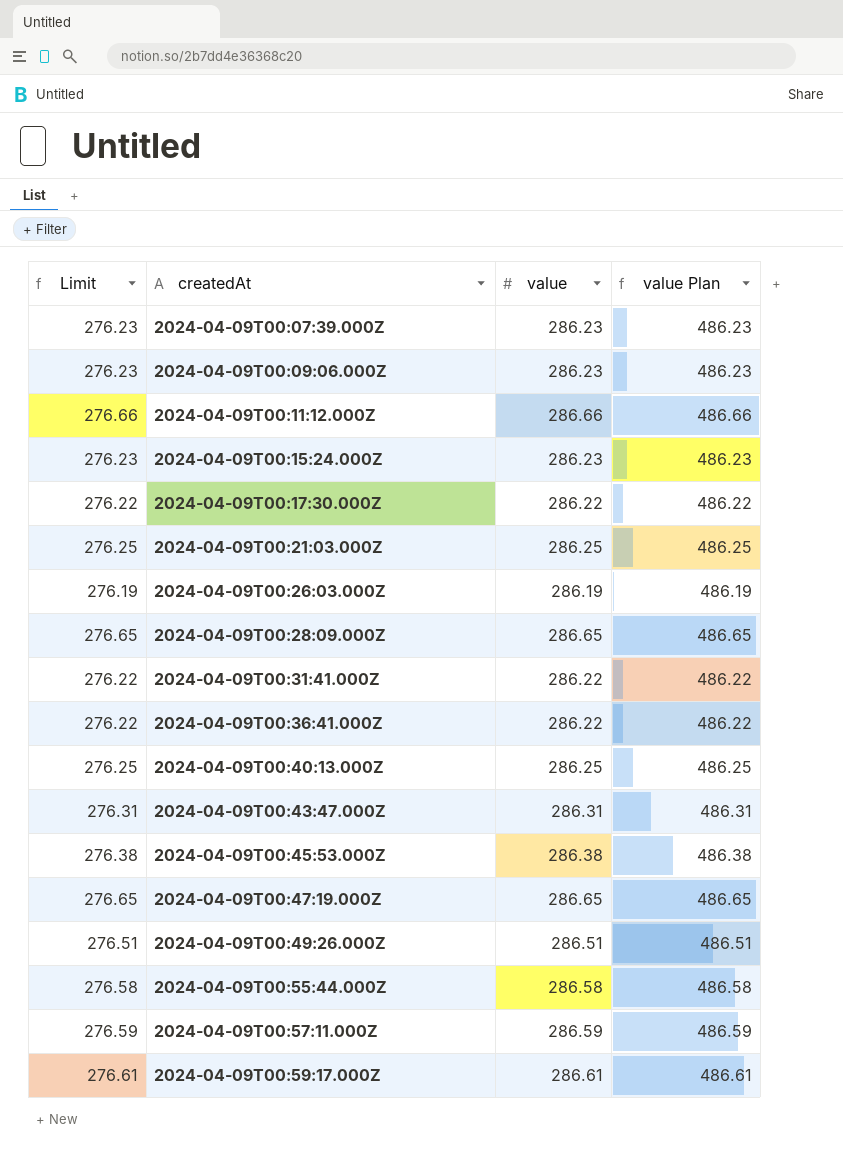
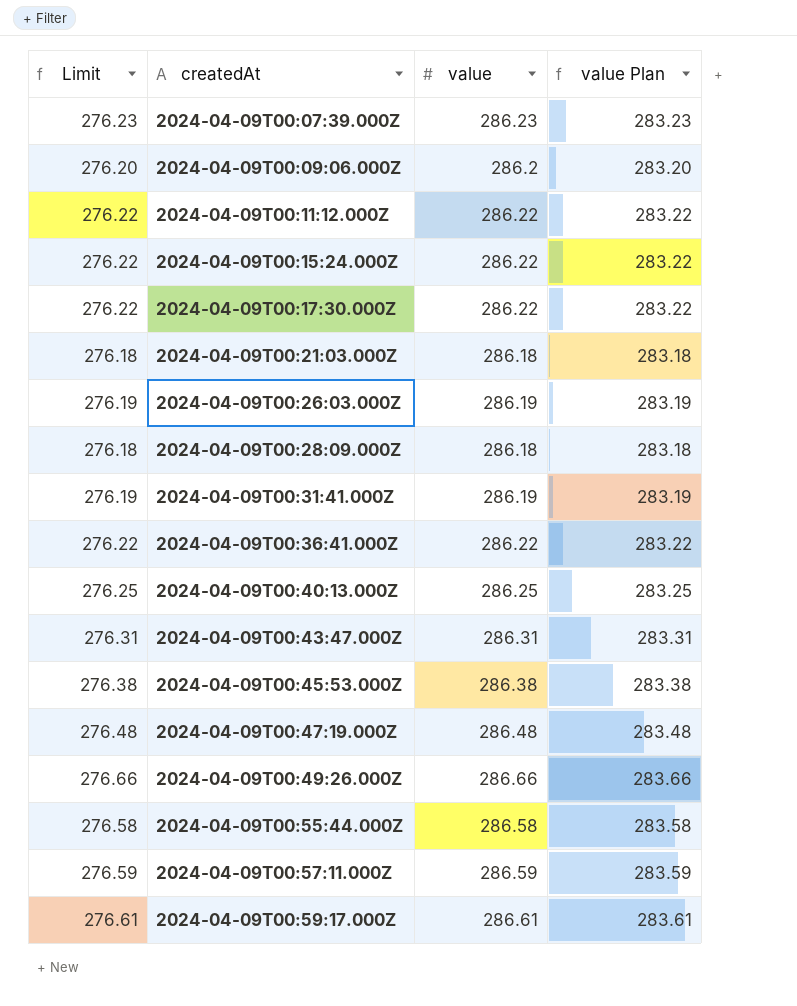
column value Plan | formula: [value] + 200 -> [value] - 3
2024-04-09T00:09:06.000Z | Limit: 276.23 -> 276.20
2024-04-09T00:09:06.000Z | value: 286.23 -> 286.2
2024-04-09T00:11:12.000Z | Limit: 276.66 -> 276.22
2024-04-09T00:11:12.000Z | value: 286.66 -> 286.22
2024-04-09T00:15:24.000Z | Limit: 276.23 -> 276.22
2024-04-09T00:15:24.000Z | value: 286.23 -> 286.22
2024-04-09T00:21:03.000Z | Limit: 276.25 -> 276.18
2024-04-09T00:21:03.000Z | value: 286.25 -> 286.18
2024-04-09T00:28:09.000Z | Limit: 276.65 -> 276.18
2024-04-09T00:28:09.000Z | value: 286.65 -> 286.18
2024-04-09T00:31:41.000Z | Limit: 276.22 -> 276.19
2024-04-09T00:31:41.000Z | value: 286.22 -> 286.19
2024-04-09T00:47:19.000Z | Limit: 276.65 -> 276.48
2024-04-09T00:47:19.000Z | value: 286.65 -> 286.48
2024-04-09T00:49:26.000Z | Limit: 276.51 -> 276.66
2024-04-09T00:49:26.000Z | value: 286.51 -> 286.66

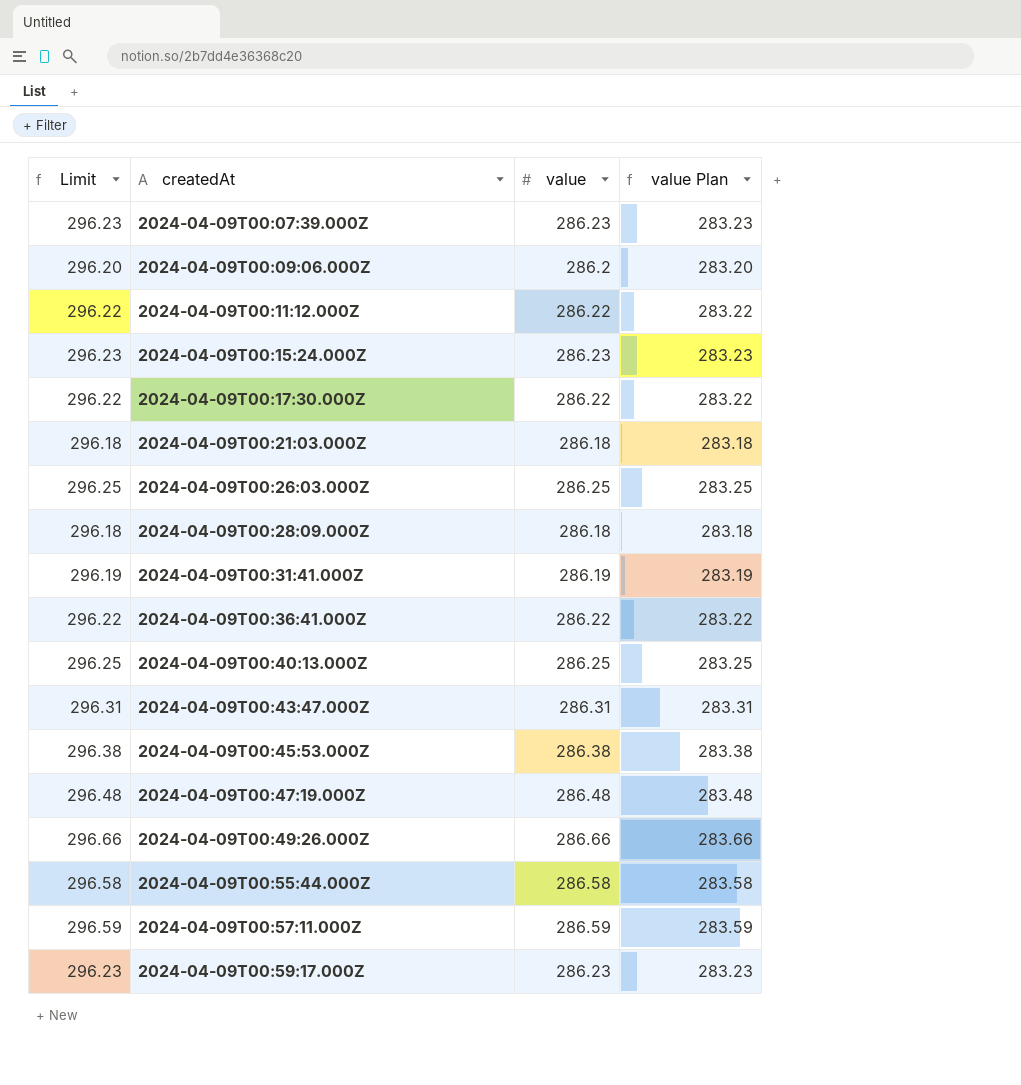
column Limit | formula: [value] - 10 -> [value] + 10
2024-04-09T00:15:24.000Z | value: 286.22 -> 286.23
2024-04-09T00:15:24.000Z | value Plan: 283.22 -> 283.23
2024-04-09T00:26:03.000Z | value: 286.19 -> 286.25
2024-04-09T00:26:03.000Z | value Plan: 283.19 -> 283.25
2024-04-09T00:59:17.000Z | value: 286.61 -> 286.23
2024-04-09T00:59:17.000Z | value Plan: 283.61 -> 283.23

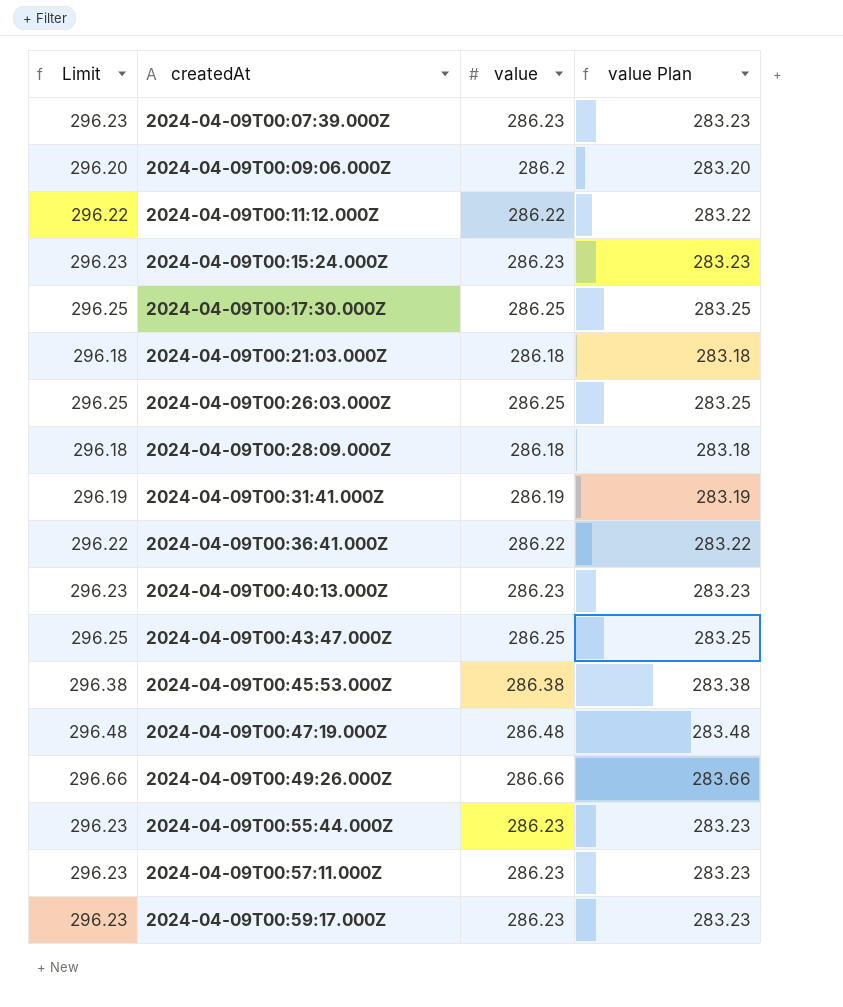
2024-04-09T00:17:30.000Z | Limit: 296.22 -> 296.25
2024-04-09T00:17:30.000Z | value: 286.22 -> 286.25
2024-04-09T00:17:30.000Z | value Plan: 283.22 -> 283.25
2024-04-09T00:40:13.000Z | Limit: 296.25 -> 296.23
2024-04-09T00:40:13.000Z | value: 286.25 -> 286.23
2024-04-09T00:40:13.000Z | value Plan: 283.25 -> 283.23
2024-04-09T00:43:47.000Z | Limit: 296.31 -> 296.25
2024-04-09T00:43:47.000Z | value: 286.31 -> 286.25
2024-04-09T00:43:47.000Z | value Plan: 283.31 -> 283.25
2024-04-09T00:55:44.000Z | Limit: 296.58 -> 296.23
2024-04-09T00:55:44.000Z | value: 286.58 -> 286.23
2024-04-09T00:55:44.000Z | value Plan: 283.58 -> 283.23
2024-04-09T00:57:11.000Z | Limit: 296.59 -> 296.23
2024-04-09T00:57:11.000Z | value: 286.59 -> 286.23
2024-04-09T00:57:11.000Z | value Plan: 283.59 -> 283.23

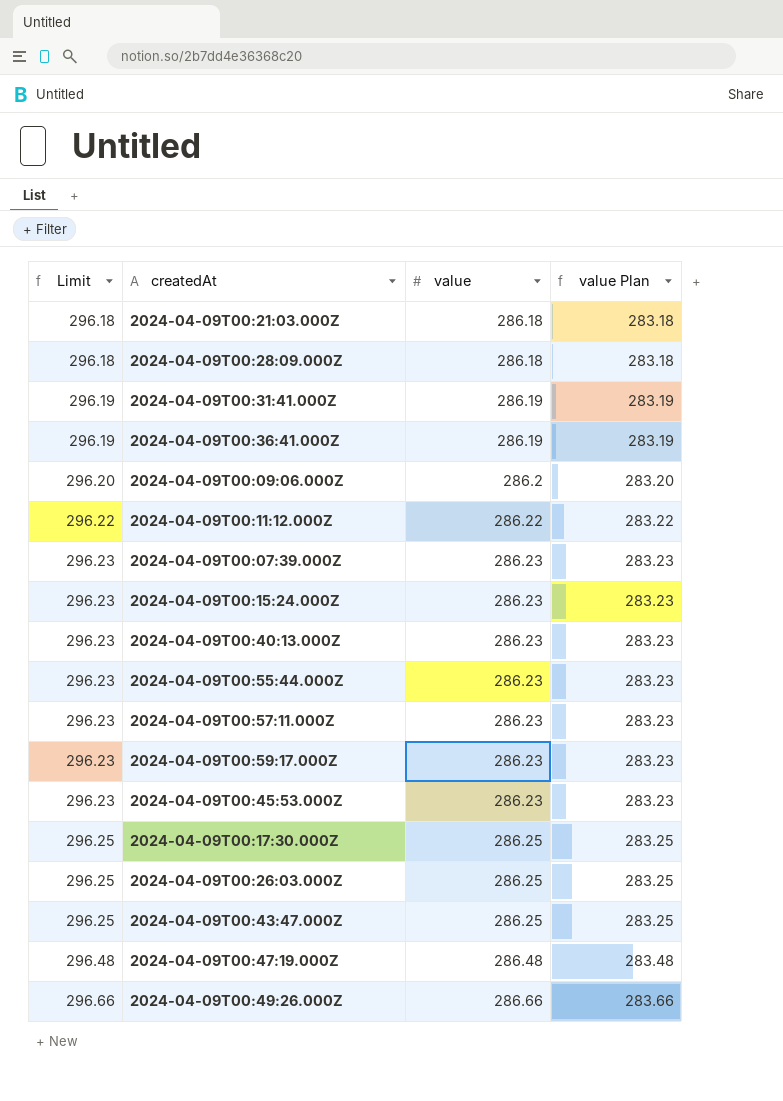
row order: createdAt ascending -> Limit ascending
2024-04-09T00:36:41.000Z | Limit: 296.22 -> 296.19
2024-04-09T00:36:41.000Z | value: 286.22 -> 286.19
2024-04-09T00:36:41.000Z | value Plan: 283.22 -> 283.19
2024-04-09T00:45:53.000Z | Limit: 296.38 -> 296.23
2024-04-09T00:45:53.000Z | value: 286.38 -> 286.23
2024-04-09T00:45:53.000Z | value Plan: 283.38 -> 283.23

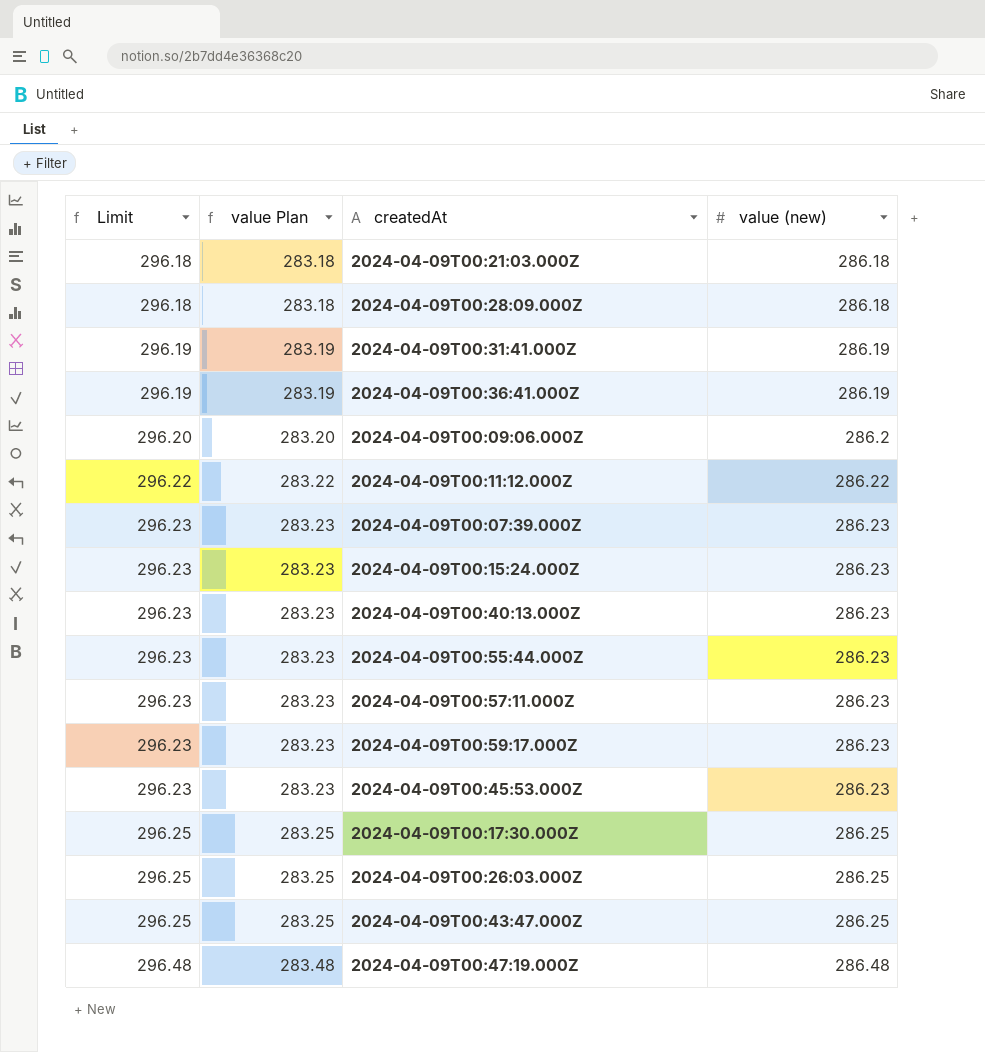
column value Plan | position: 4 -> 2
column name: value -> value (new)
row 2024-04-09T00:49:26.000Z: 296.66 | 286.66 | 283.66 -> none

